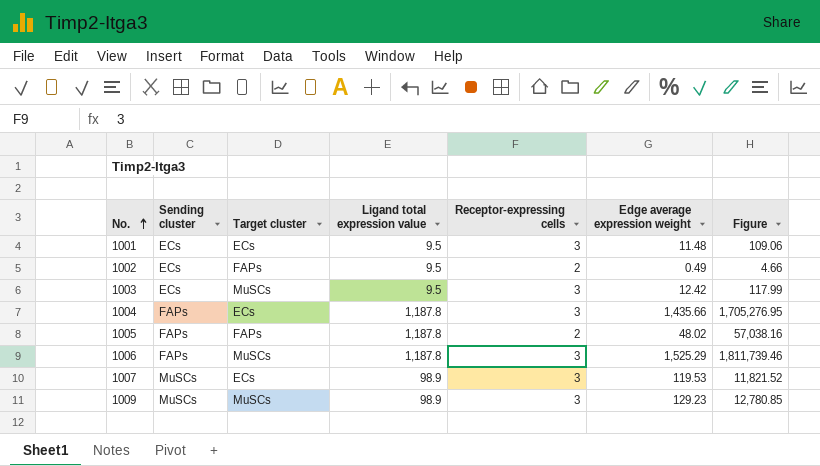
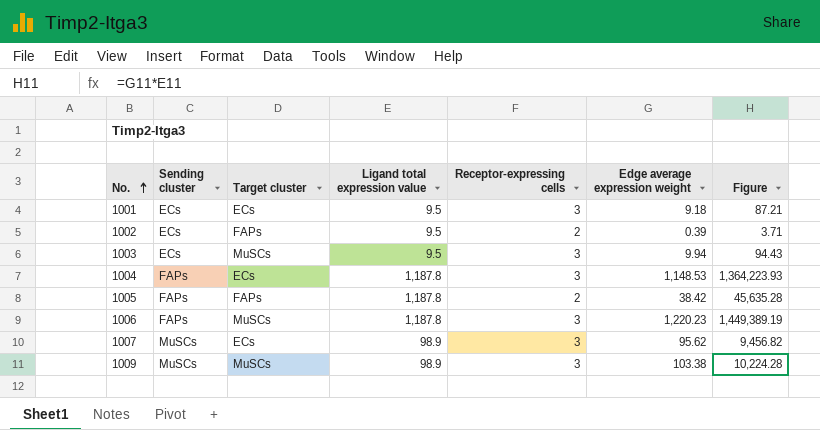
1001 | Edge average expression weight: 11.48 -> 9.18
1001 | Figure: 109.06 -> 87.21
1002 | Edge average expression weight: 0.49 -> 0.39
1002 | Figure: 4.66 -> 3.71
1003 | Edge average expression weight: 12.42 -> 9.94
1003 | Figure: 117.99 -> 94.43
1004 | Edge average expression weight: 1,435.66 -> 1,148.53
1004 | Figure: 1,705,276.95 -> 1,364,223.93
1005 | Edge average expression weight: 48.02 -> 38.42
1005 | Figure: 57,038.16 -> 45,635.28
1006 | Edge average expression weight: 1,525.29 -> 1,220.23
1006 | Figure: 1,811,739.46 -> 1,449,389.19
1007 | Edge average expression weight: 119.53 -> 95.62
1007 | Figure: 11,821.52 -> 9,456.82
1009 | Edge average expression weight: 129.23 -> 103.38
1009 | Figure: 12,780.85 -> 10,224.28

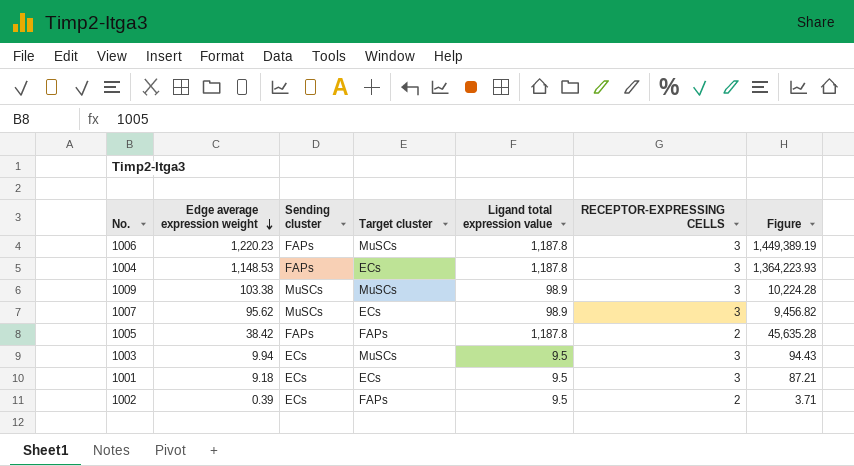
row order: No. ascending -> Edge average expression weight descending
column Edge average expression weight | position: 6 -> 2
column name: Receptor-expressing cells -> RECEPTOR-EXPRESSING CELLS

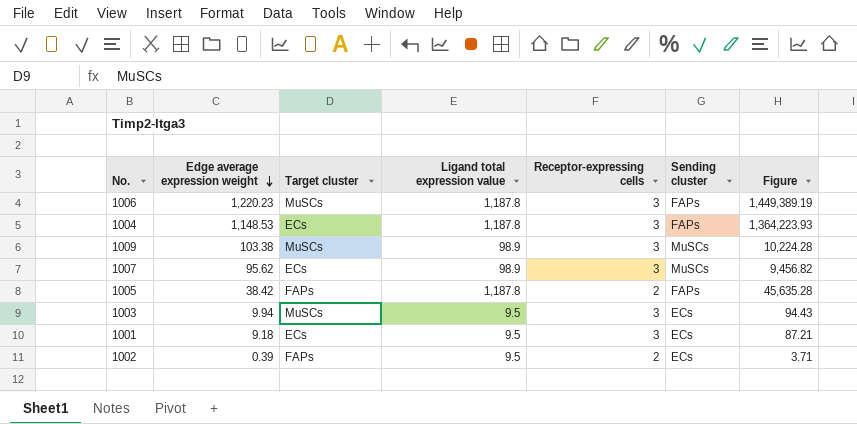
column name: RECEPTOR-EXPRESSING CELLS -> Receptor-expressing cells
column Sending cluster | position: 3 -> 6

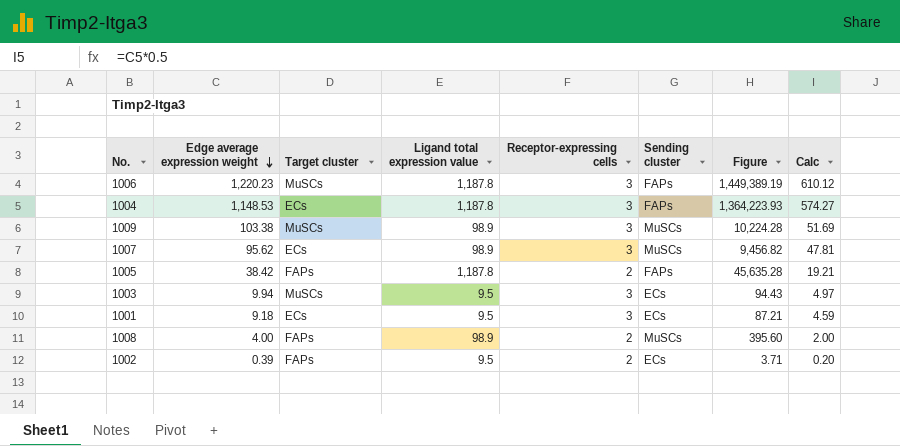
column Calc | formula: none -> [Edge average expression weight] * 0.5
row 1008: none -> 4.00 | FAPs | 98.9 | 2 | MuSCs | 395.60 | 2.00

